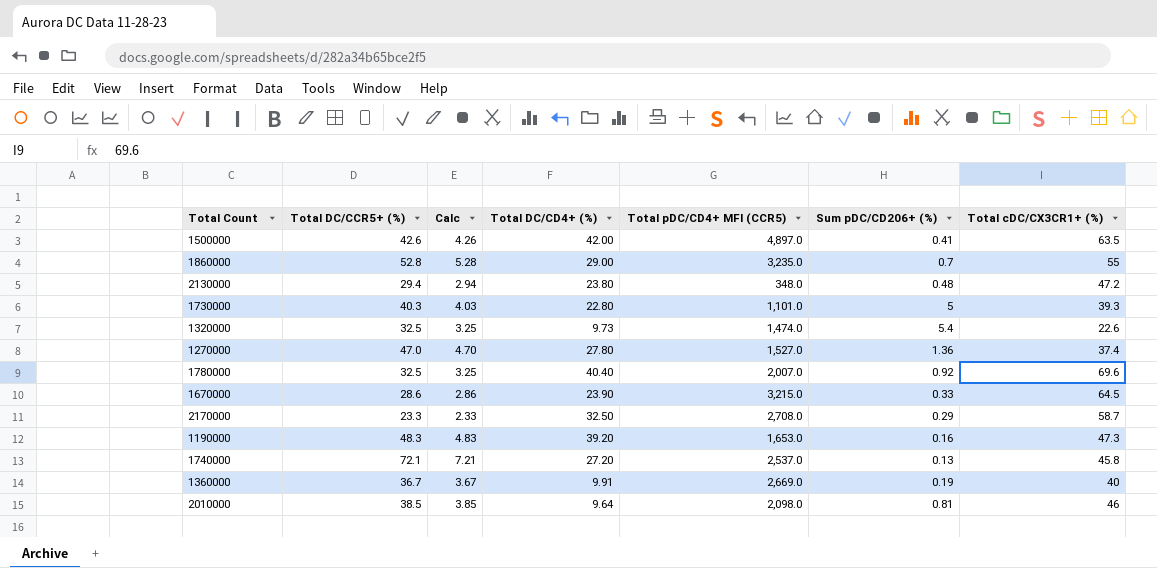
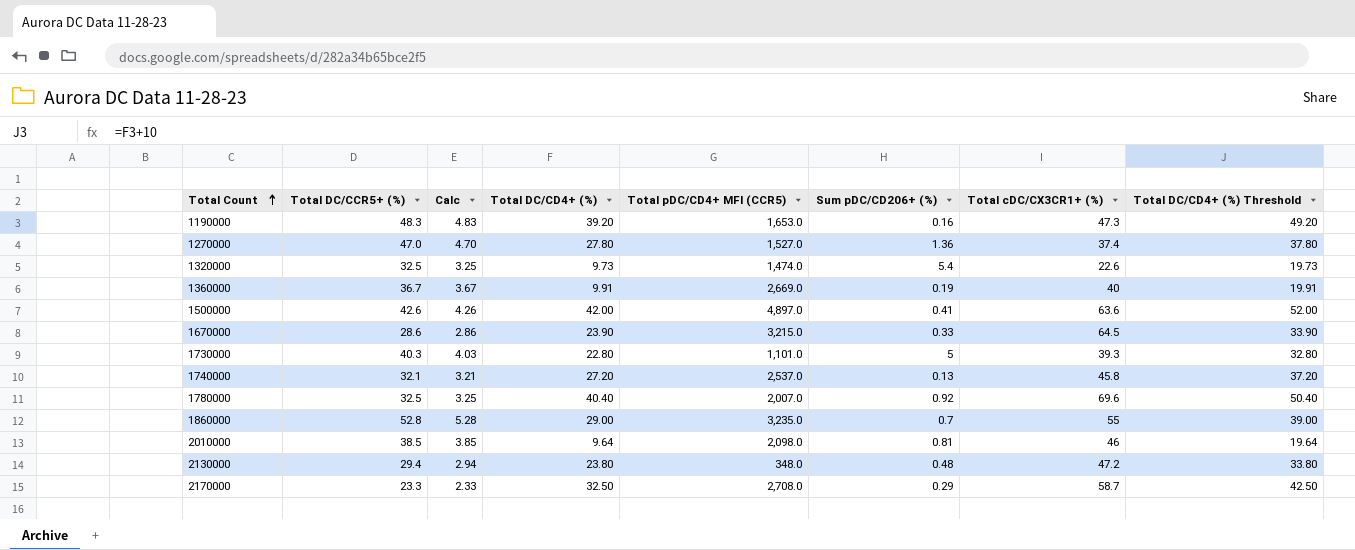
row order: none -> Total Count ascending
column Total DC/CD4+ (%) Threshold | formula: none -> [Total DC/CD4+ (%)] + 10
1500000 | Total cDC/CX3CR1+ (%): 63.5 -> 63.6
1740000 | Total DC/CCR5+ (%): 72.1 -> 32.1
1740000 | Calc: 7.21 -> 3.21

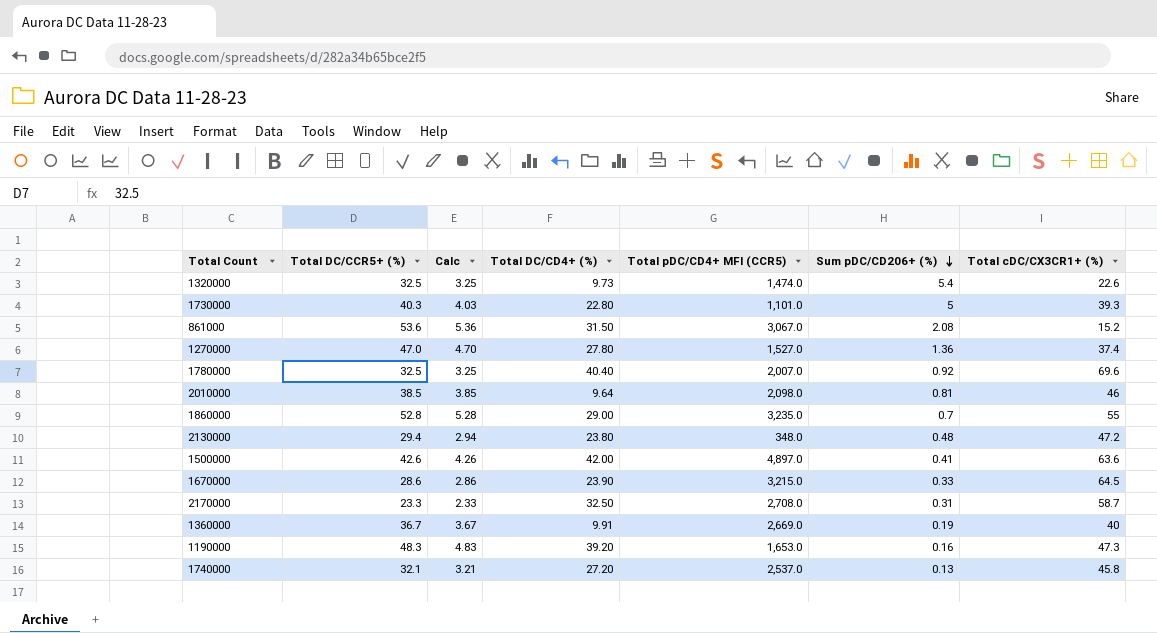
row order: Total Count ascending -> Sum pDC/CD206+ (%) descending
column Total DC/CD4+ (%) Threshold | formula: [Total DC/CD4+ (%)] + 10 -> none
row 861000: none -> 53.6 | 5.36 | 31.50 | 3,067.0 | 2.08 | 15.2
2170000 | Sum pDC/CD206+ (%): 0.29 -> 0.31

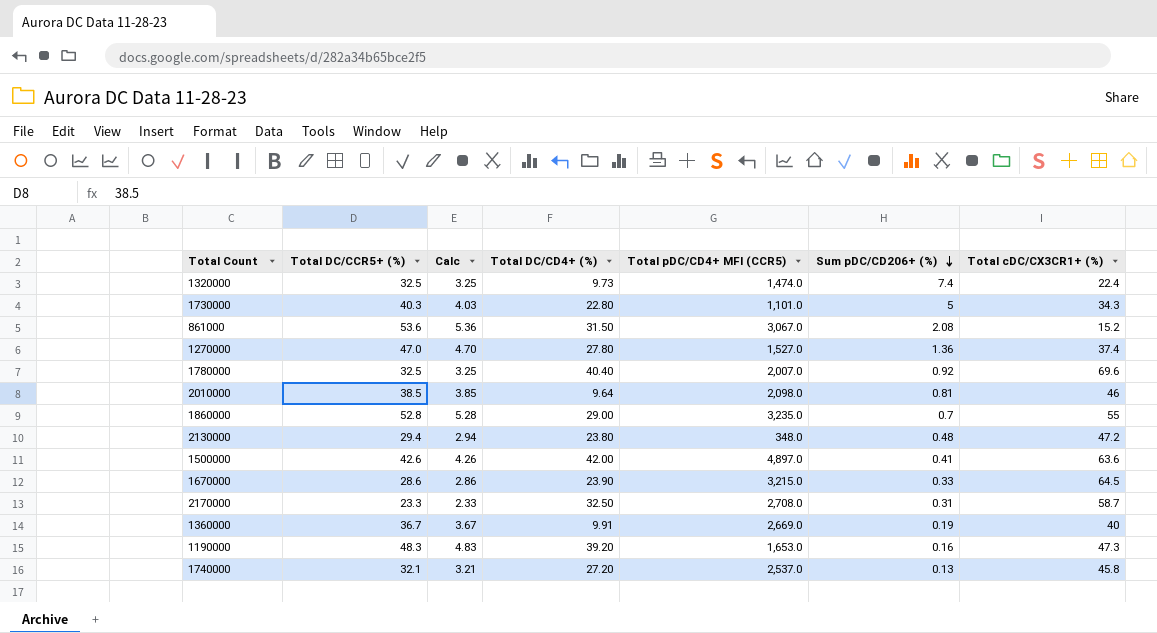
1320000 | Sum pDC/CD206+ (%): 5.4 -> 7.4
1320000 | Total cDC/CX3CR1+ (%): 22.6 -> 22.4
1730000 | Total cDC/CX3CR1+ (%): 39.3 -> 34.3

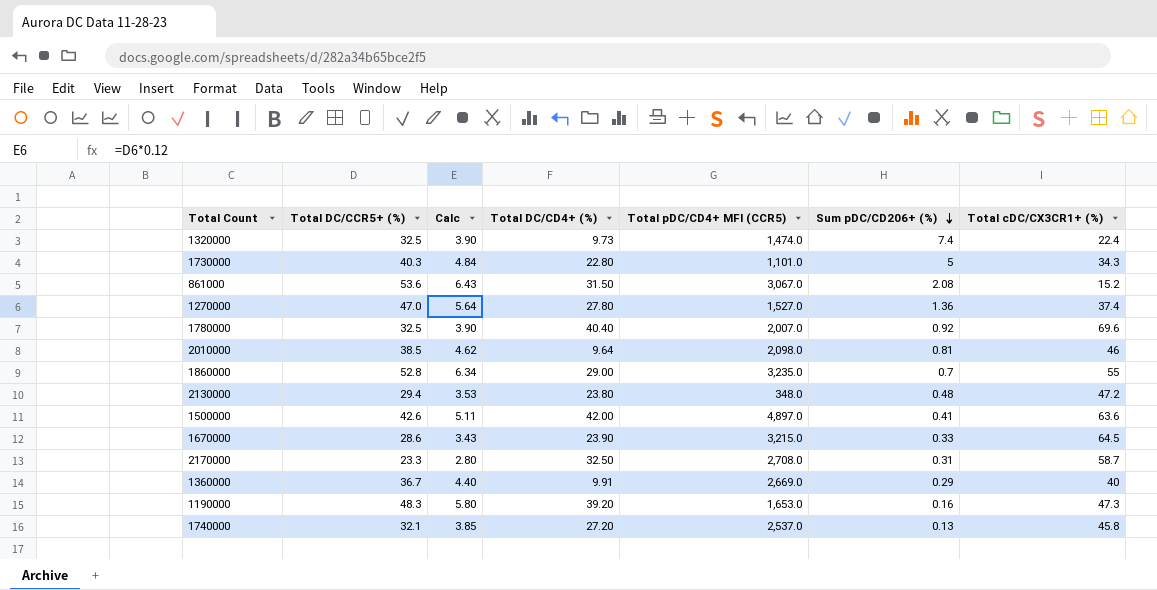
column Calc | formula: [Total DC/CCR5+ (%)] * 0.1 -> [Total DC/CCR5+ (%)] * 0.12
1360000 | Sum pDC/CD206+ (%): 0.19 -> 0.29

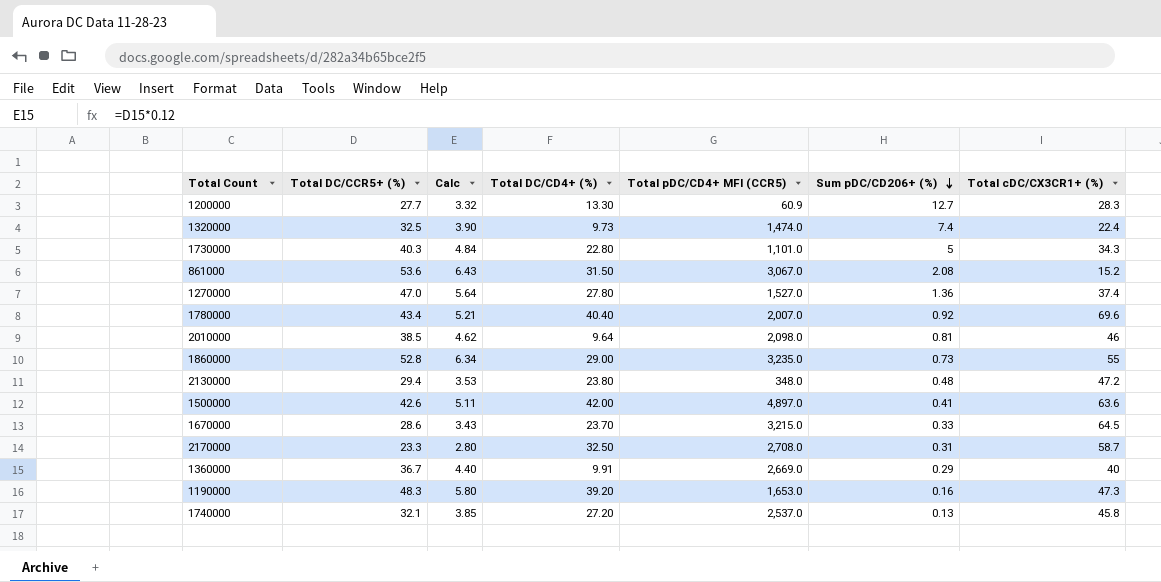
row 1200000: none -> 27.7 | 3.32 | 13.30 | 60.9 | 12.7 | 28.3
1780000 | Total DC/CCR5+ (%): 32.5 -> 43.4
1780000 | Calc: 3.90 -> 5.21
1860000 | Sum pDC/CD206+ (%): 0.7 -> 0.73
1670000 | Total DC/CD4+ (%): 23.90 -> 23.70

